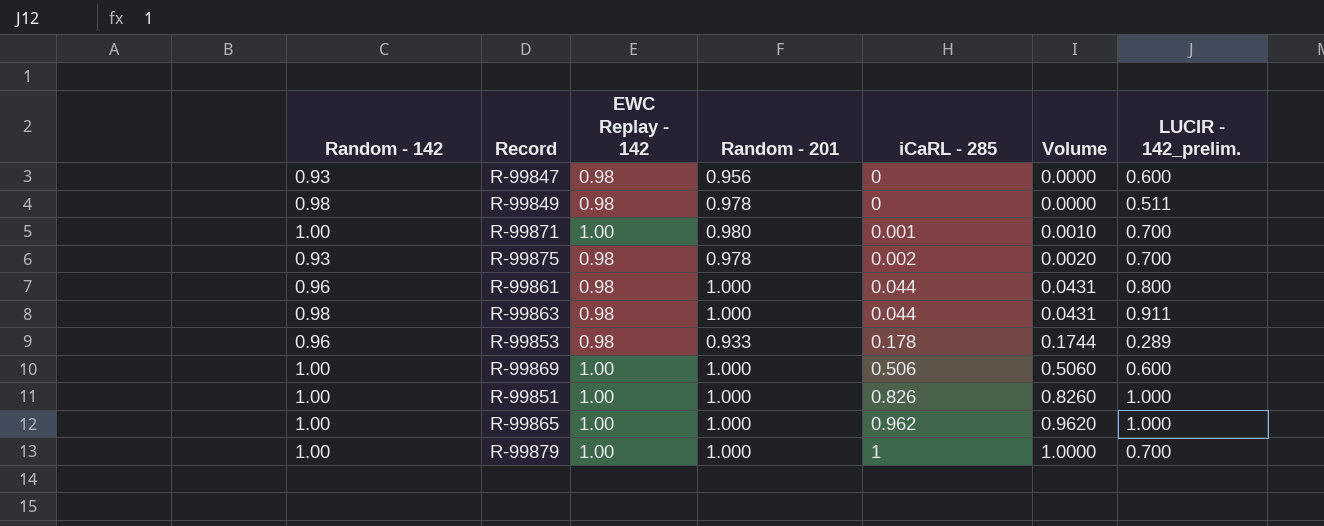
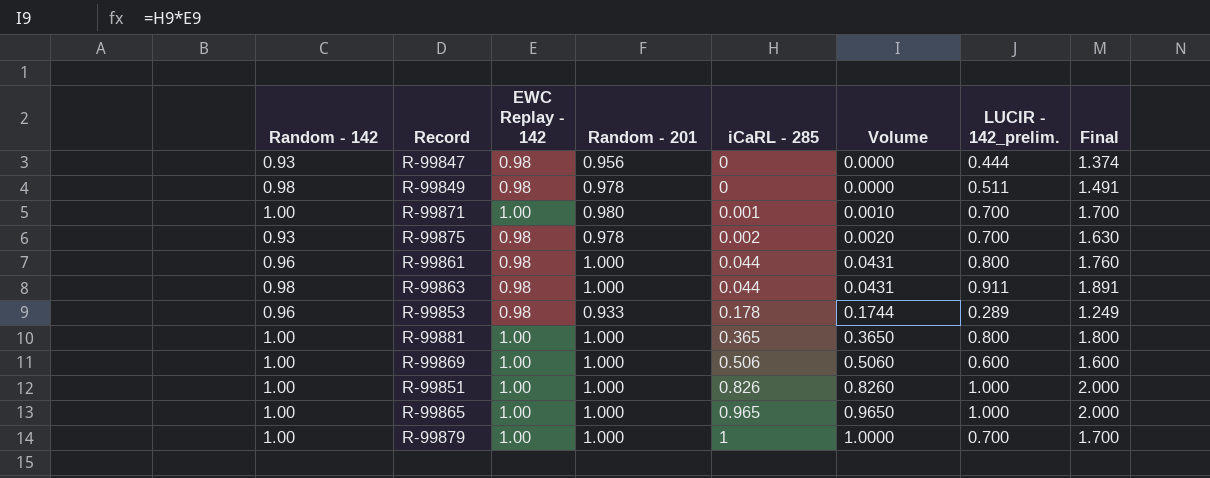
column Final | formula: none -> [Random - 142] + [LUCIR - 142_prelim.]
R-99847 | LUCIR - 142_prelim.: 0.600 -> 0.444
row R-99881: none -> 1.00 | 1.00 | 1.000 | 0.365 | 0.3650 | 0.800 | 1.800
R-99865 | iCaRL - 285: 0.962 -> 0.965
R-99865 | Volume: 0.9620 -> 0.9650

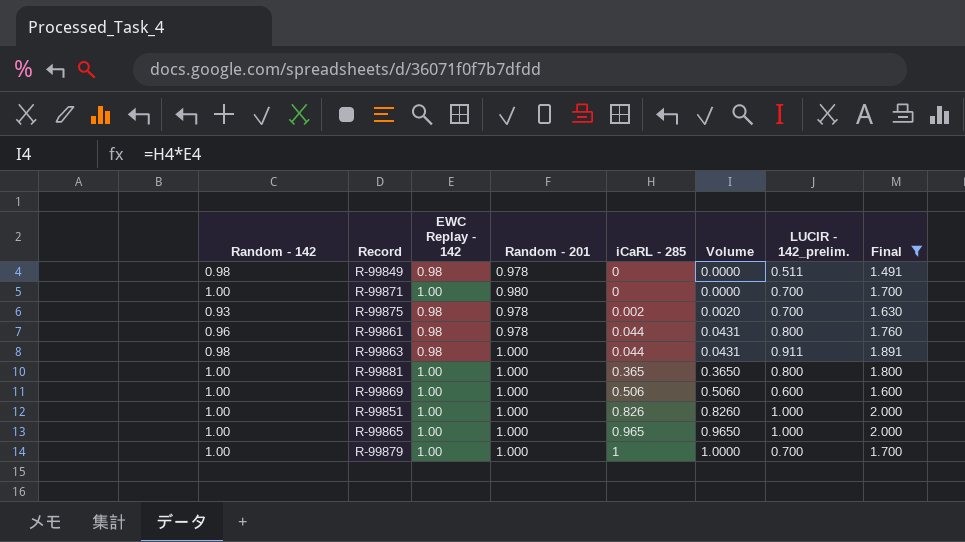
filter: none -> Final >= 1.491
R-99871 | iCaRL - 285: 0.001 -> 0
R-99871 | Volume: 0.0010 -> 0.0000
R-99861 | Random - 201: 1.000 -> 0.978

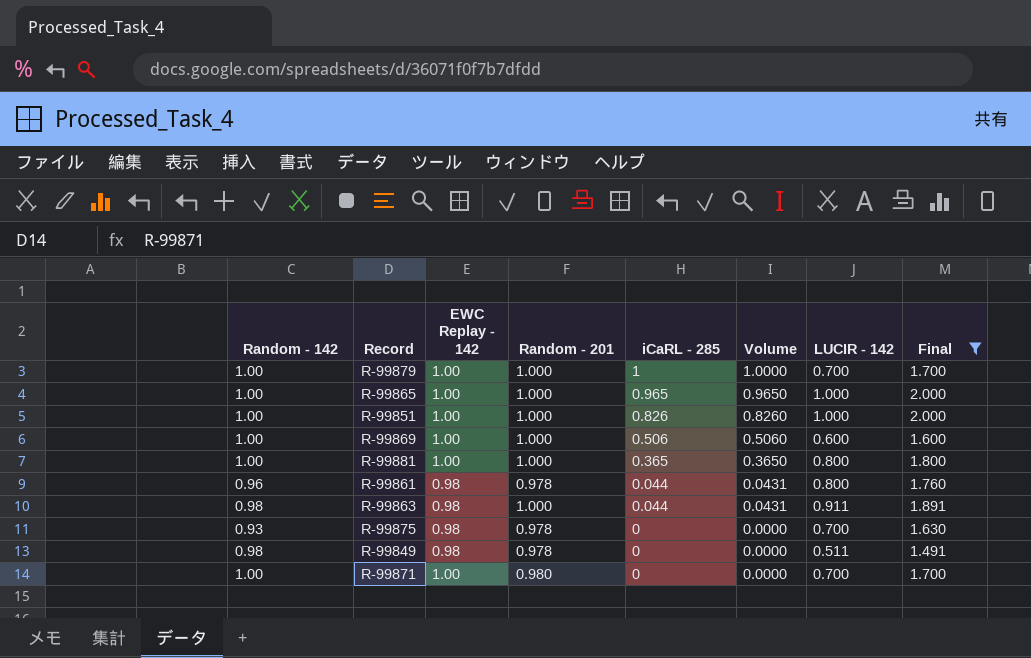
row order: iCaRL - 285 ascending -> iCaRL - 285 descending
column name: LUCIR - 142_prelim. -> LUCIR - 142
R-99875 | iCaRL - 285: 0.002 -> 0
R-99875 | Volume: 0.0020 -> 0.0000

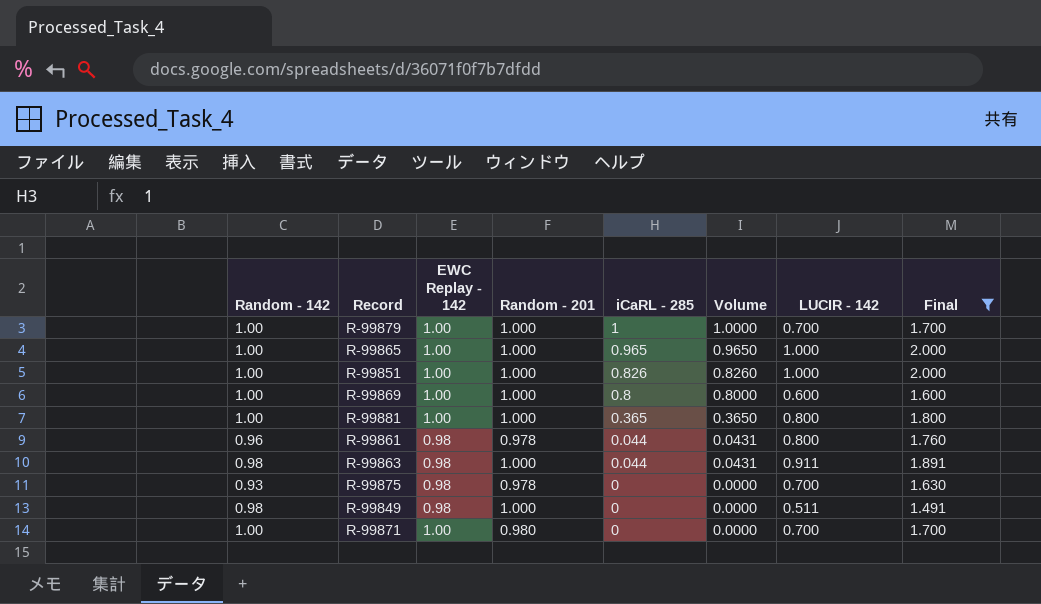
R-99869 | iCaRL - 285: 0.506 -> 0.8
R-99869 | Volume: 0.5060 -> 0.8000
R-99849 | Random - 201: 0.978 -> 1.000

